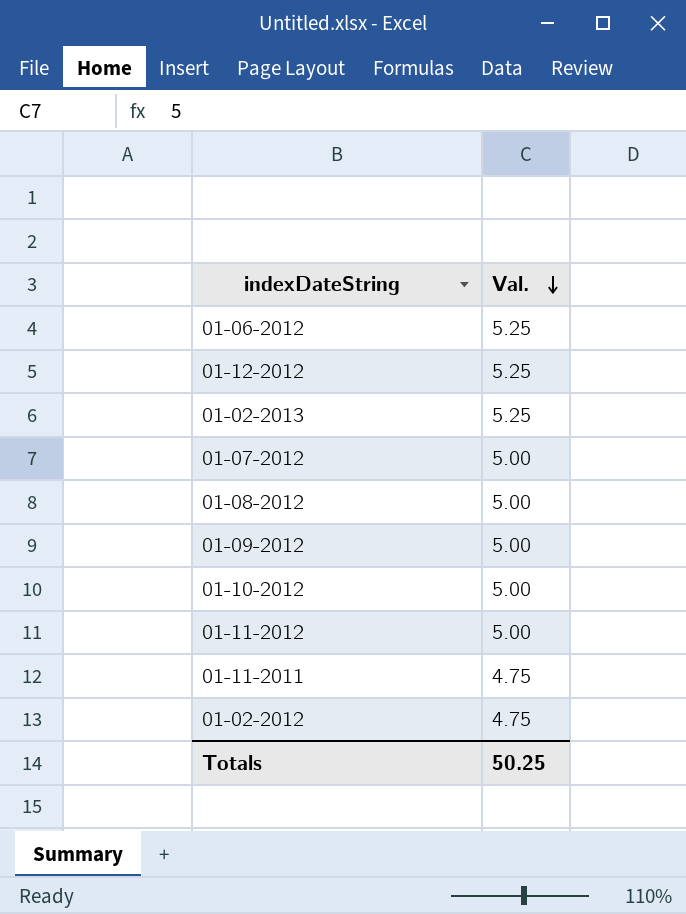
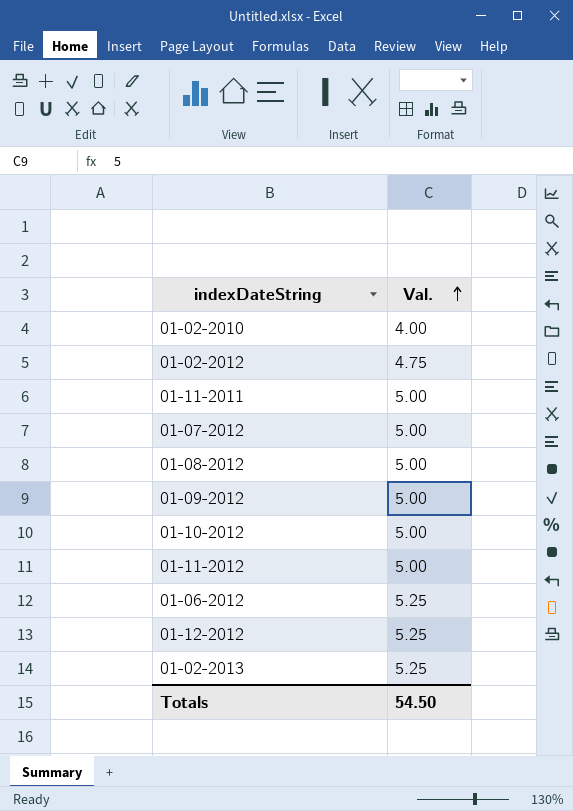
row order: Val. descending -> Val. ascending
row 01-02-2010: none -> 4.00
01-11-2011 | Val.: 4.75 -> 5.00
Totals | Val.: 50.25 -> 54.50

